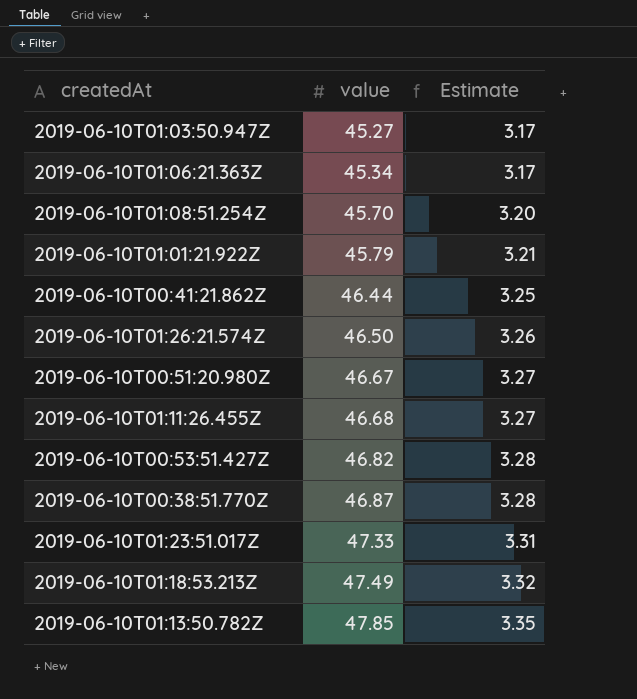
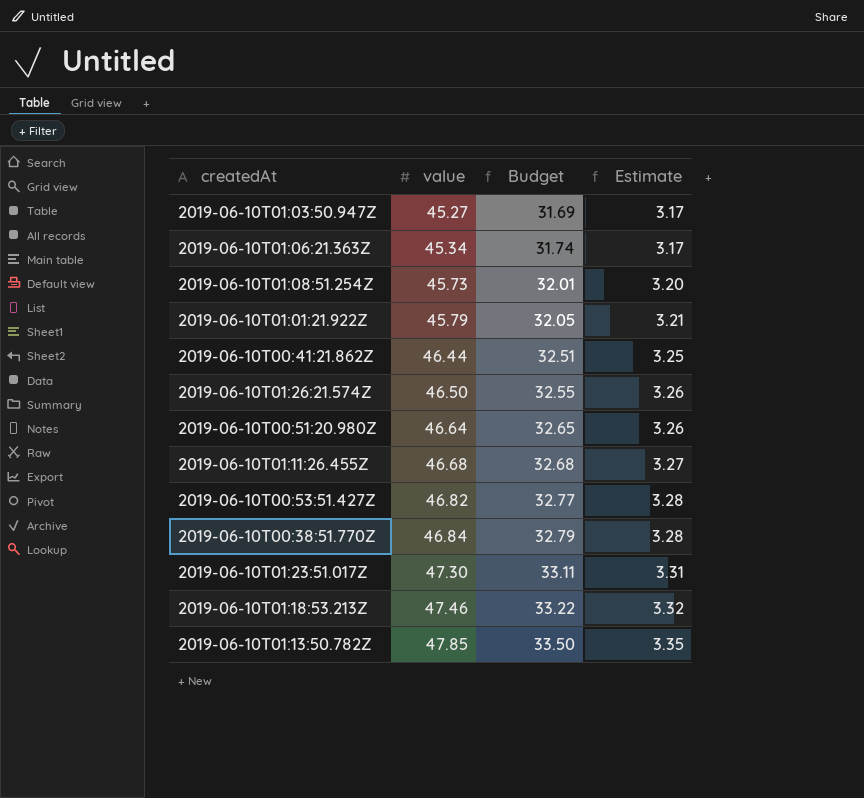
column Budget | formula: none -> [value] * 0.7
2019-06-10T01:08:51.254Z | value: 45.70 -> 45.73
2019-06-10T00:51:20.980Z | value: 46.67 -> 46.64
2019-06-10T00:51:20.980Z | Estimate: 3.27 -> 3.26
2019-06-10T00:38:51.770Z | value: 46.87 -> 46.84
2019-06-10T01:23:51.017Z | value: 47.33 -> 47.30
2019-06-10T01:18:53.213Z | value: 47.49 -> 47.46

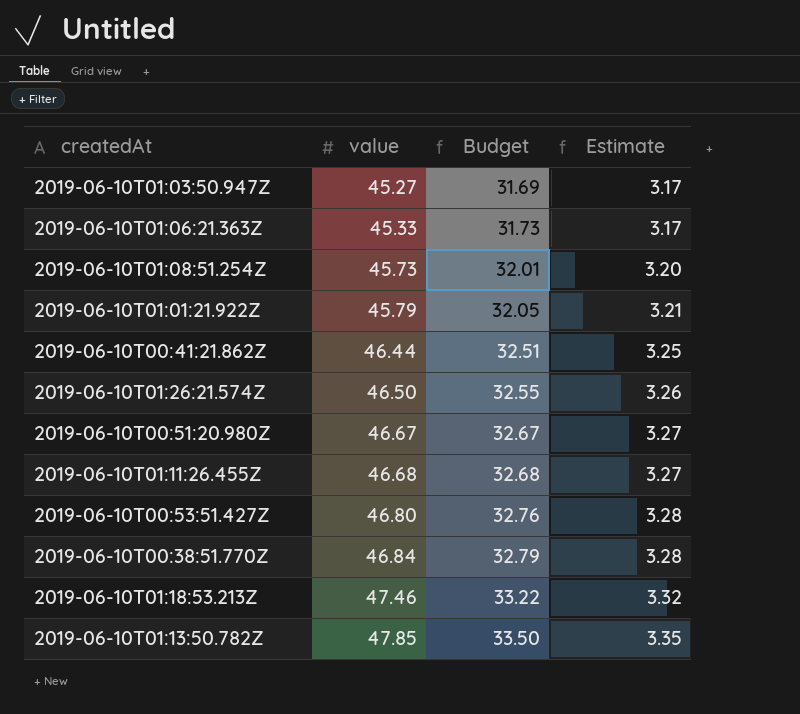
row 2019-06-10T01:23:51.017Z: 47.30 | 33.11 | 3.31 -> none
2019-06-10T01:06:21.363Z | value: 45.34 -> 45.33
2019-06-10T01:06:21.363Z | Budget: 31.74 -> 31.73
2019-06-10T00:51:20.980Z | value: 46.64 -> 46.67
2019-06-10T00:51:20.980Z | Budget: 32.65 -> 32.67
2019-06-10T00:51:20.980Z | Estimate: 3.26 -> 3.27
2019-06-10T00:53:51.427Z | value: 46.82 -> 46.80
2019-06-10T00:53:51.427Z | Budget: 32.77 -> 32.76

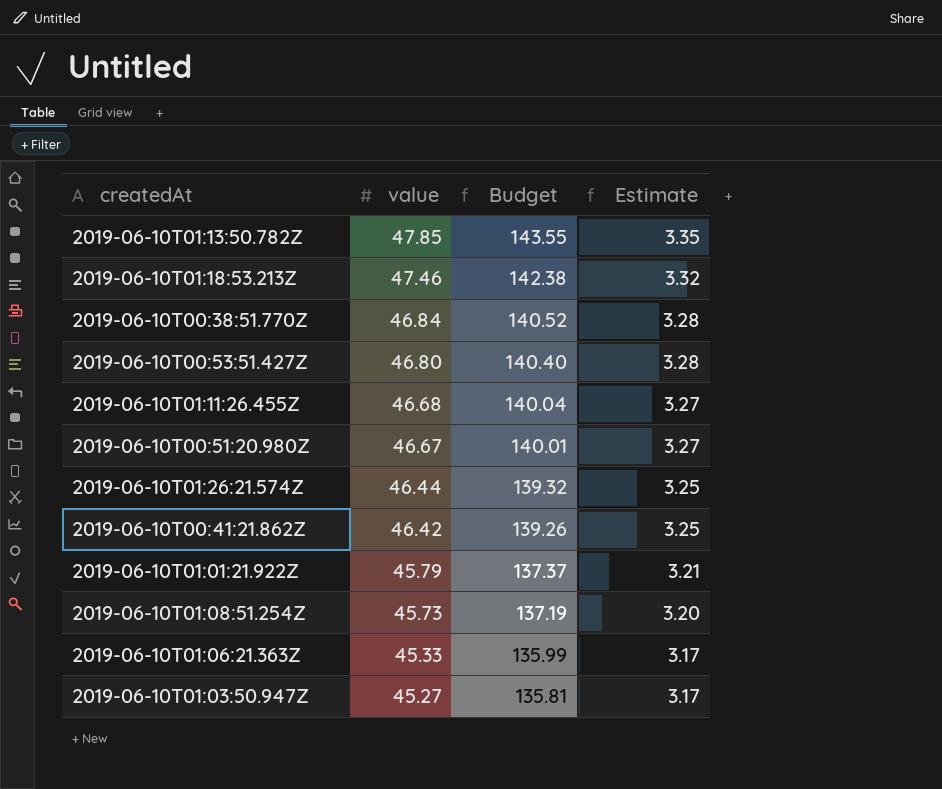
row order: value ascending -> value descending
column Budget | formula: [value] * 0.7 -> [value] * 3
2019-06-10T01:26:21.574Z | value: 46.50 -> 46.44
2019-06-10T01:26:21.574Z | Estimate: 3.26 -> 3.25
2019-06-10T00:41:21.862Z | value: 46.44 -> 46.42

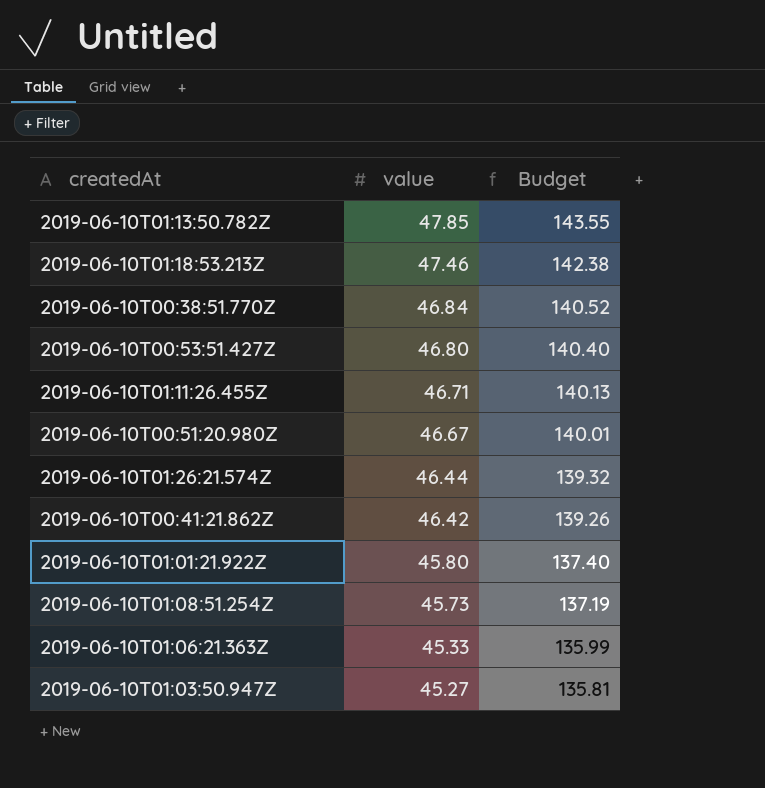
column Estimate | formula: [value] * 0.07 -> none
2019-06-10T01:11:26.455Z | value: 46.68 -> 46.71
2019-06-10T01:11:26.455Z | Budget: 140.04 -> 140.13
2019-06-10T01:01:21.922Z | value: 45.79 -> 45.80
2019-06-10T01:01:21.922Z | Budget: 137.37 -> 137.40

